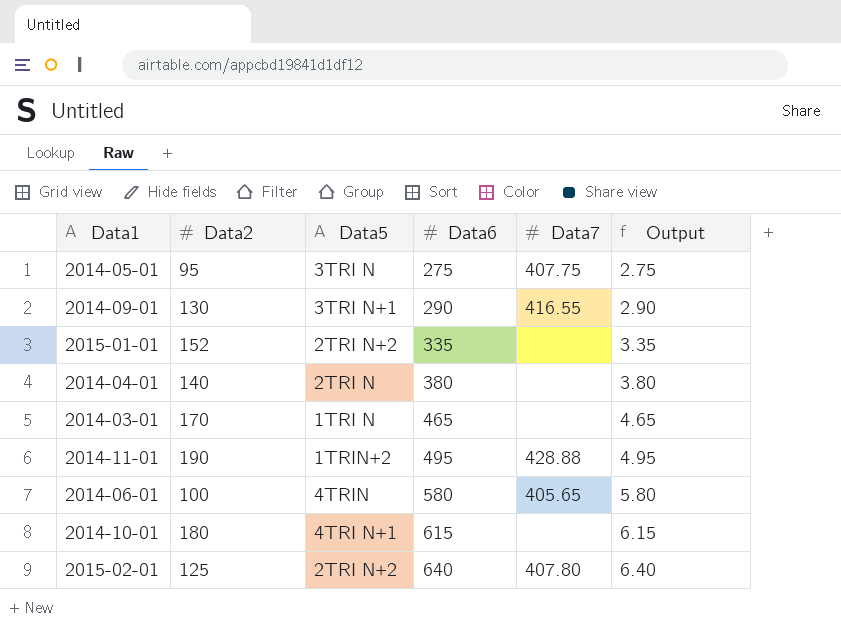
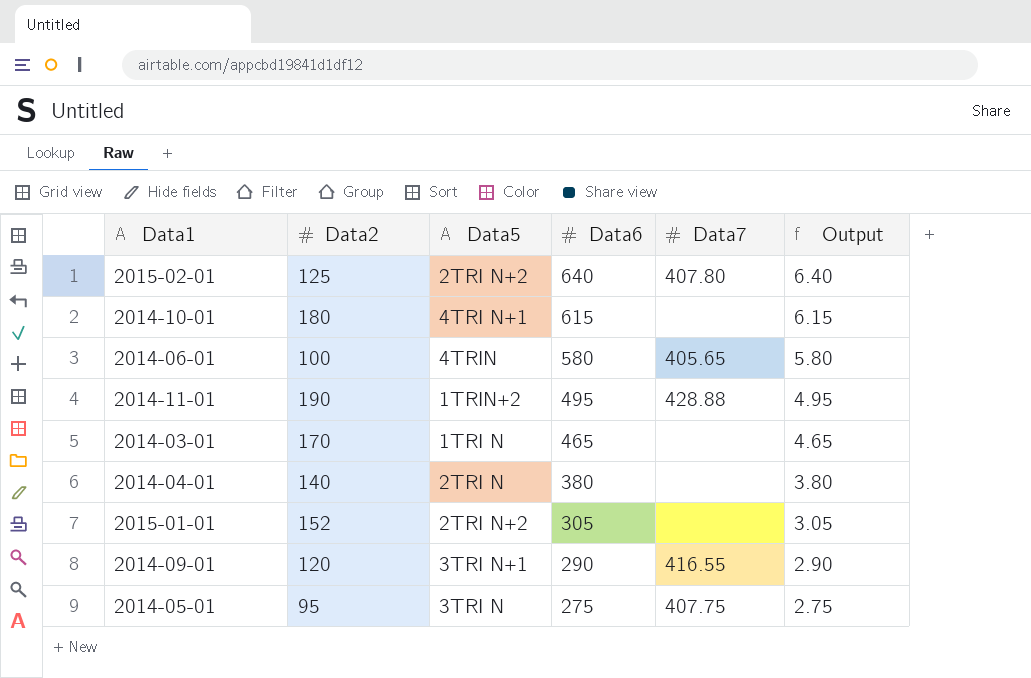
row order: Data6 ascending -> Data6 descending
2015-01-01 | Data6: 335 -> 305
2015-01-01 | Output: 3.35 -> 3.05
2014-09-01 | Data2: 130 -> 120

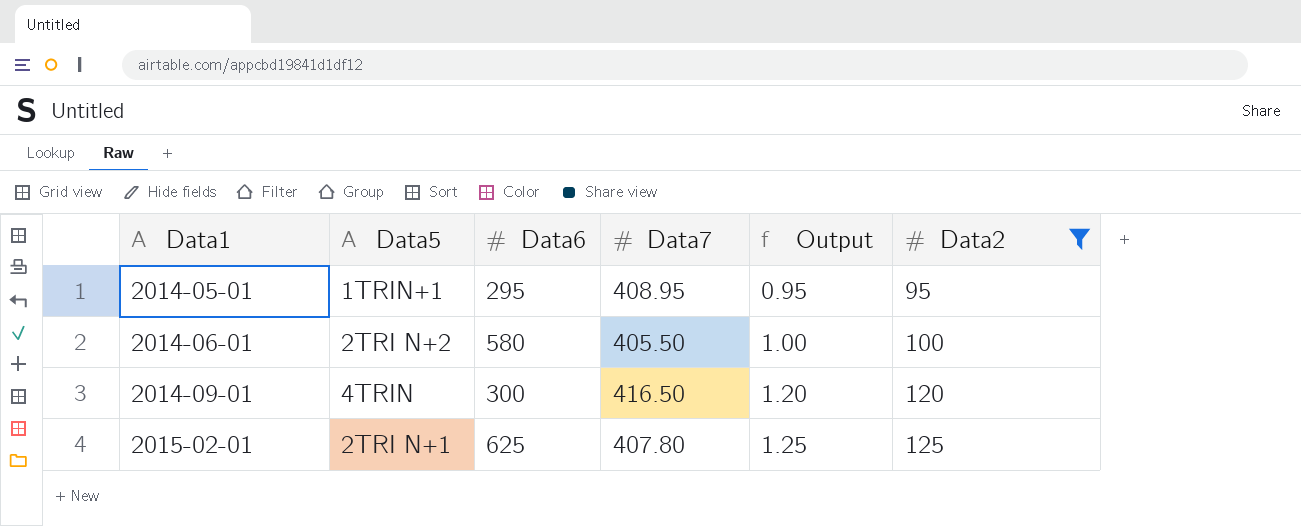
filter: none -> Data2 <= 125
row order: Data6 descending -> Data1 ascending
column Output | formula: [Data6] * 0.01 -> [Data2] * 0.01
column Data2 | position: 2 -> 6
2014-05-01 | Data5: 3TRI N -> 1TRIN+1
2014-05-01 | Data6: 275 -> 295
2014-05-01 | Data7: 407.75 -> 408.95
2014-06-01 | Data5: 4TRIN -> 2TRI N+2
2014-06-01 | Data7: 405.65 -> 405.50
2014-09-01 | Data5: 3TRI N+1 -> 4TRIN
2014-09-01 | Data6: 290 -> 300
2014-09-01 | Data7: 416.55 -> 416.50
2015-02-01 | Data5: 2TRI N+2 -> 2TRI N+1
2015-02-01 | Data6: 640 -> 625

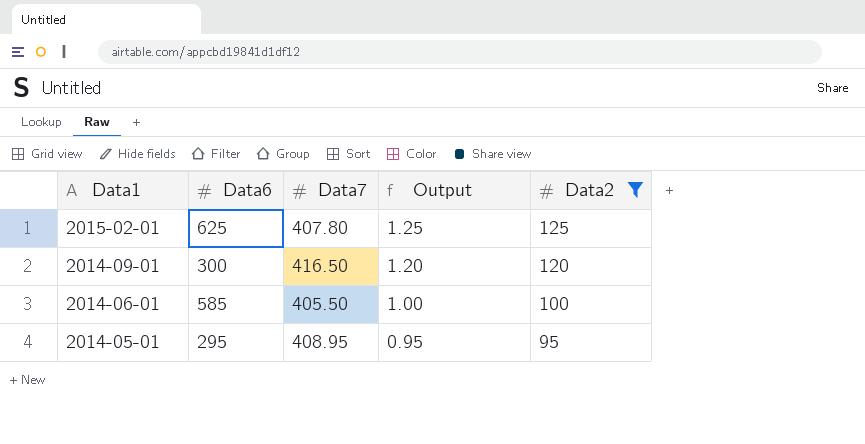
row order: Data1 ascending -> Data1 descending
column Data5 | position: 2 -> none
2014-06-01 | Data6: 580 -> 585

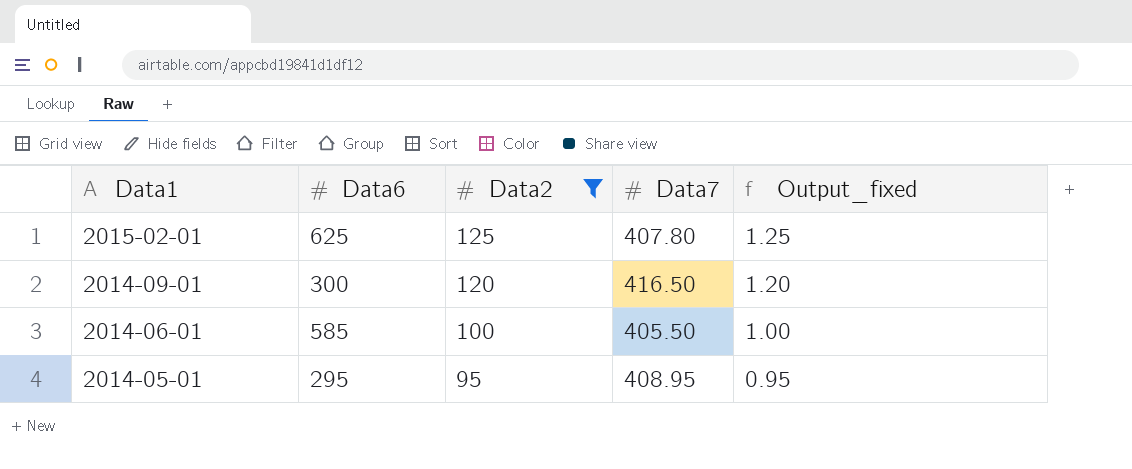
column Data2 | position: 5 -> 3
column name: Output -> Output_fixed

